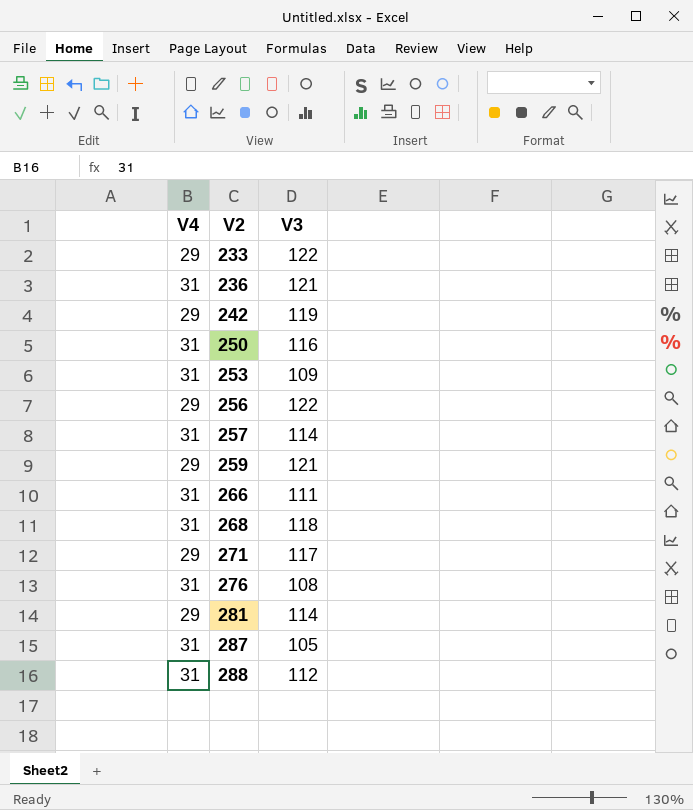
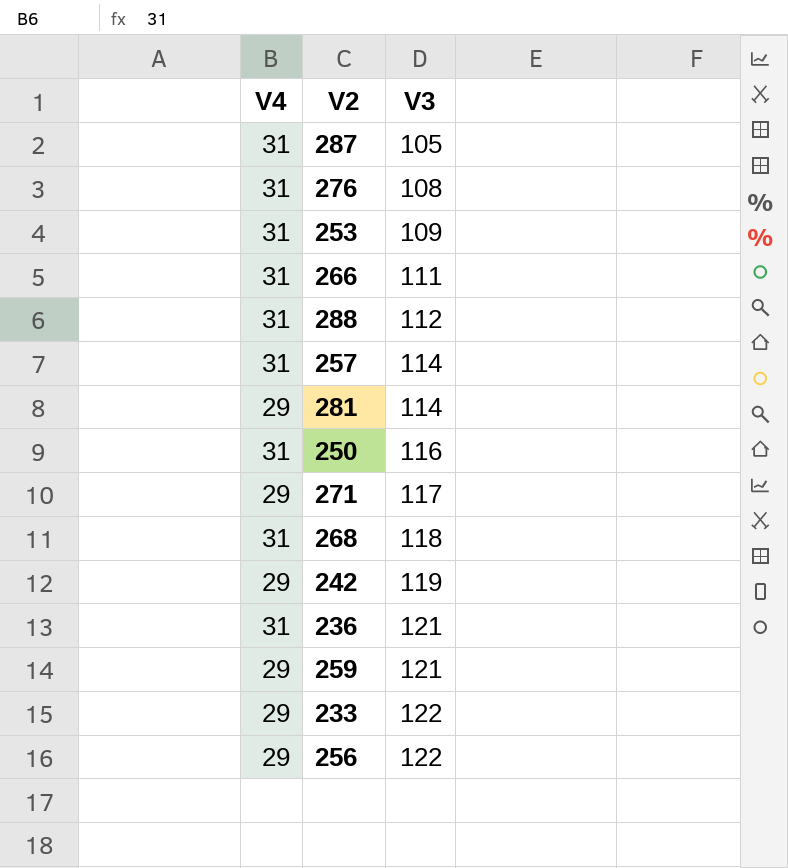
row order: V2 ascending -> V3 ascending

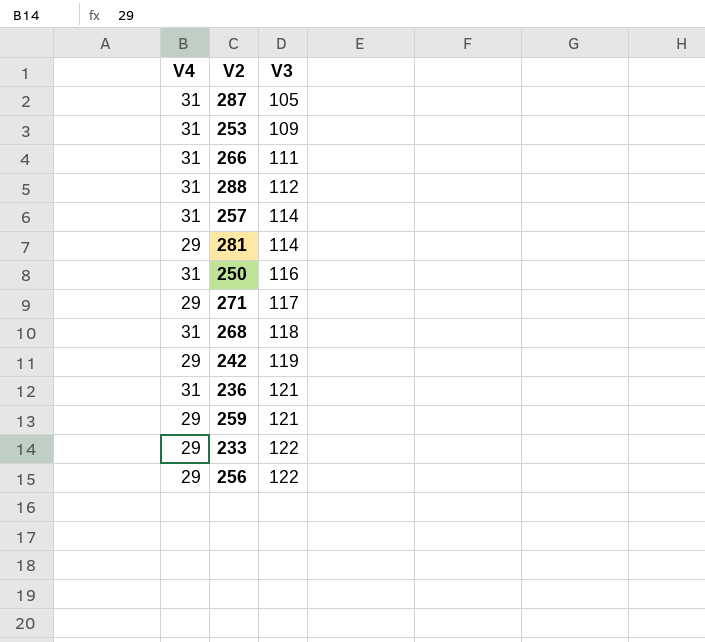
row 276: 31 | 108 -> none

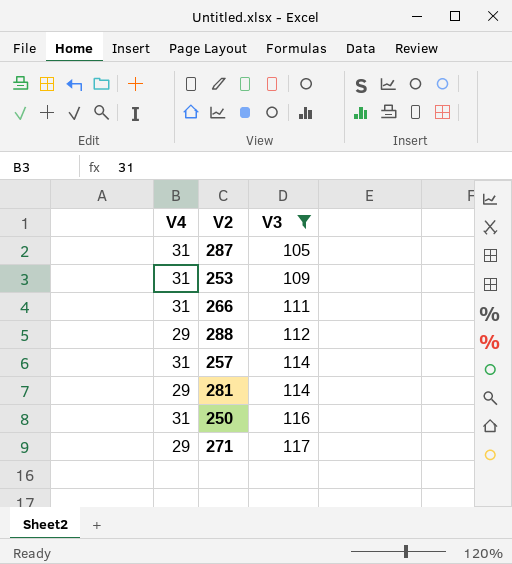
filter: none -> V3 <= 117
288 | V4: 31 -> 29

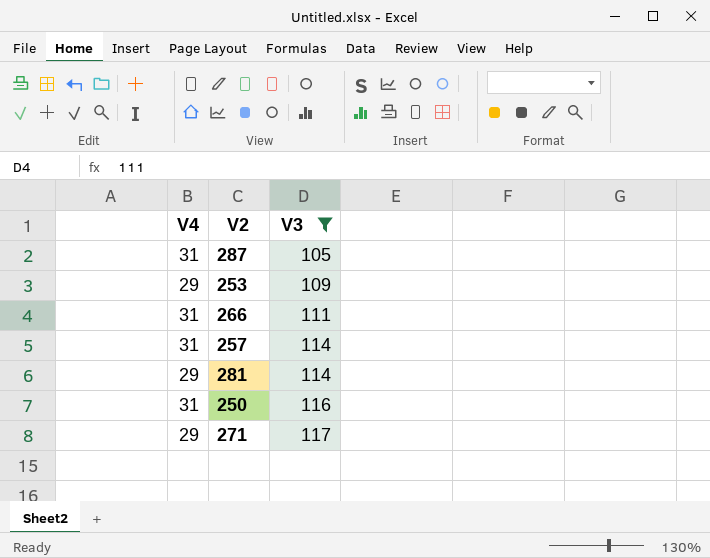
row 288: 29 | 112 -> none
253 | V4: 31 -> 29

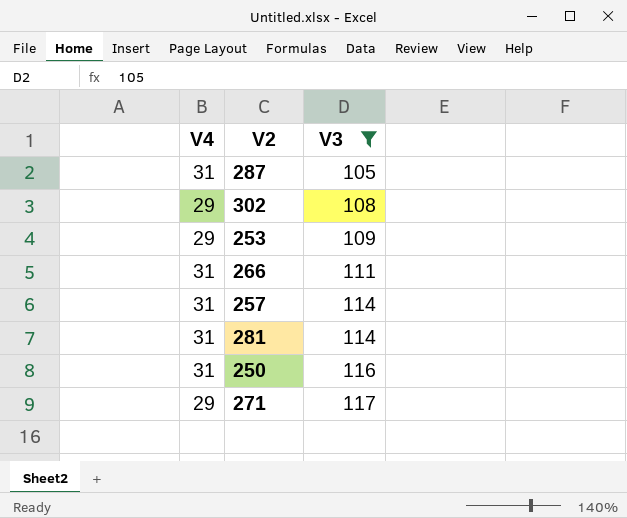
row 302: none -> 29 | 108
281 | V4: 29 -> 31

